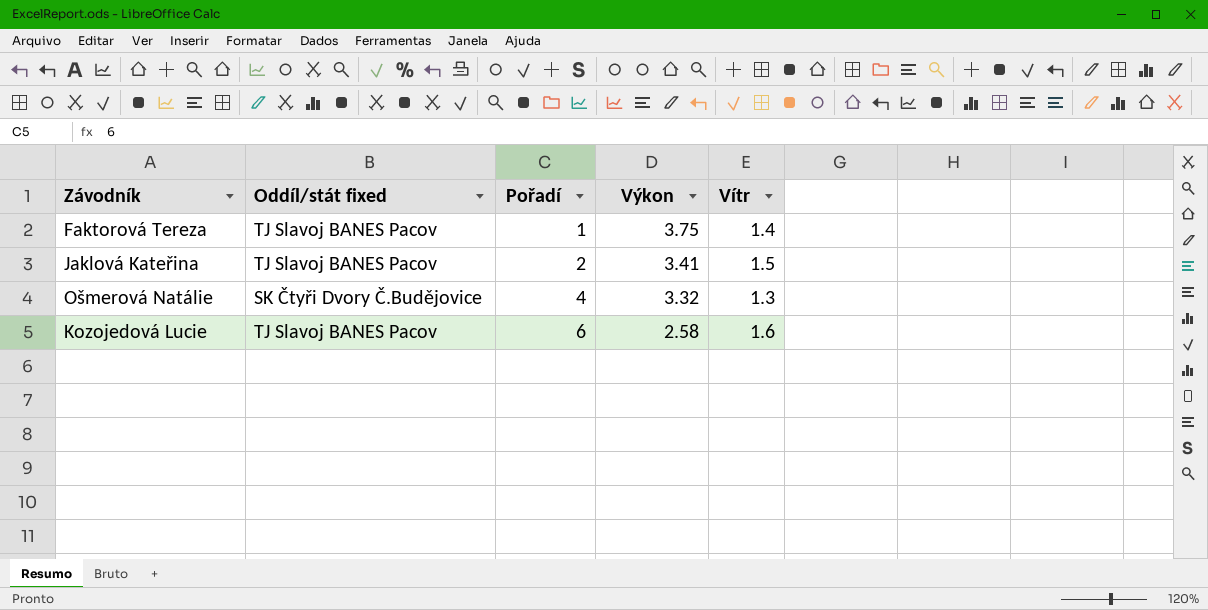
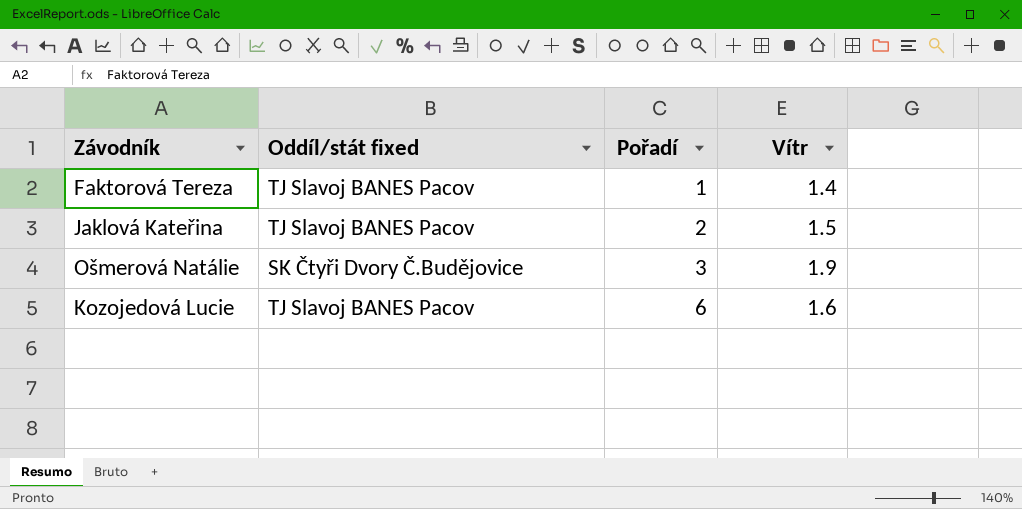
column Výkon | position: 4 -> none
Ošmerová Natálie | Pořadí: 4 -> 3
Ošmerová Natálie | Vítr: 1.3 -> 1.9

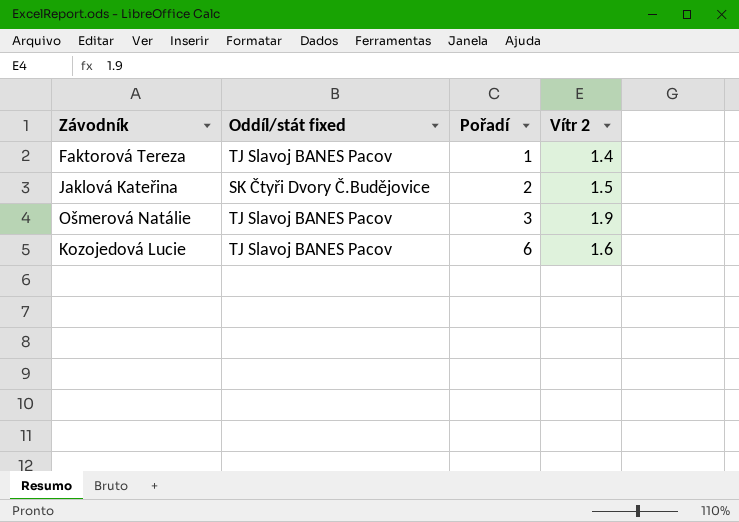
column name: Vítr -> Vítr 2
Jaklová Kateřina | Oddíl/stát fixed: TJ Slavoj BANES Pacov -> SK Čtyři Dvory Č.Budějovice
Ošmerová Natálie | Oddíl/stát fixed: SK Čtyři Dvory Č.Budějovice -> TJ Slavoj BANES Pacov

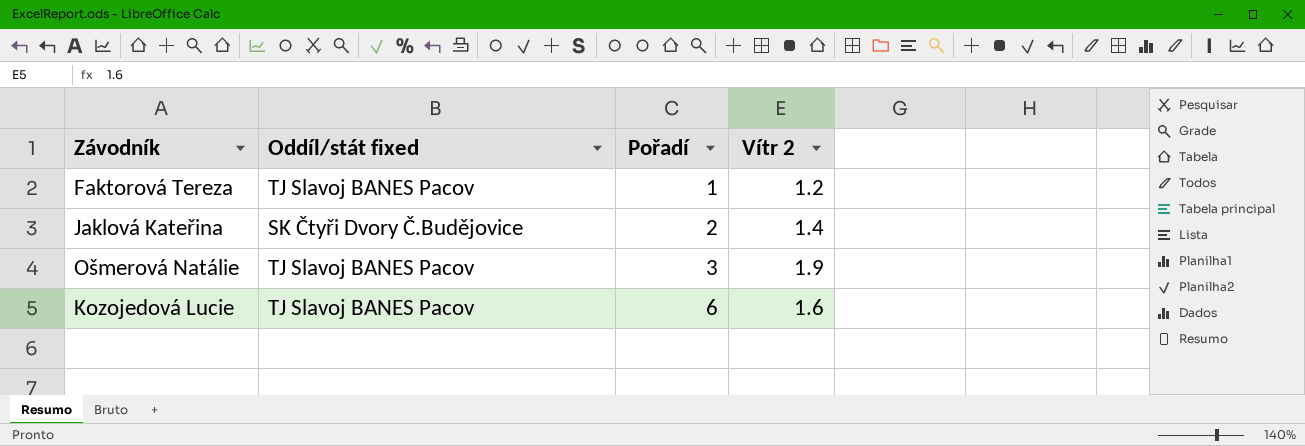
Faktorová Tereza | Vítr 2: 1.4 -> 1.2
Jaklová Kateřina | Vítr 2: 1.5 -> 1.4

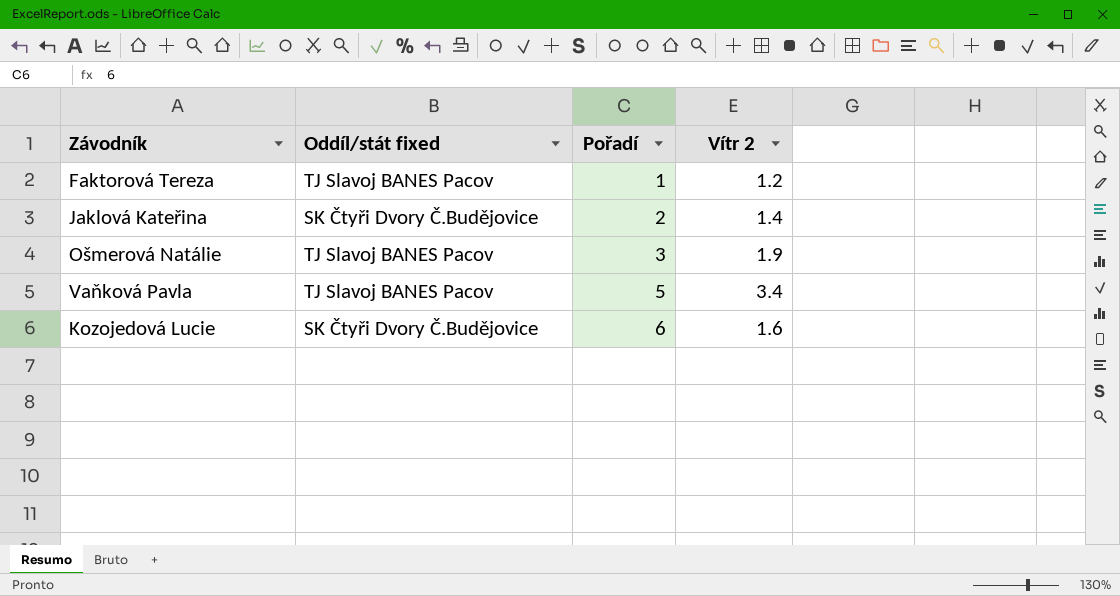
row Vaňková Pavla: none -> TJ Slavoj BANES Pacov | 5 | 3.4
Kozojedová Lucie | Oddíl/stát fixed: TJ Slavoj BANES Pacov -> SK Čtyři Dvory Č.Budějovice

